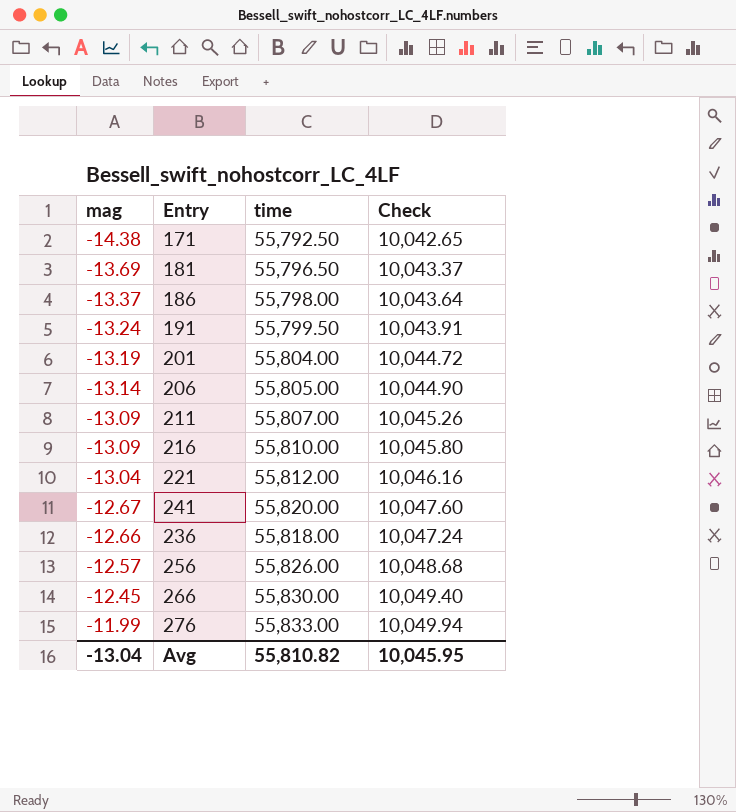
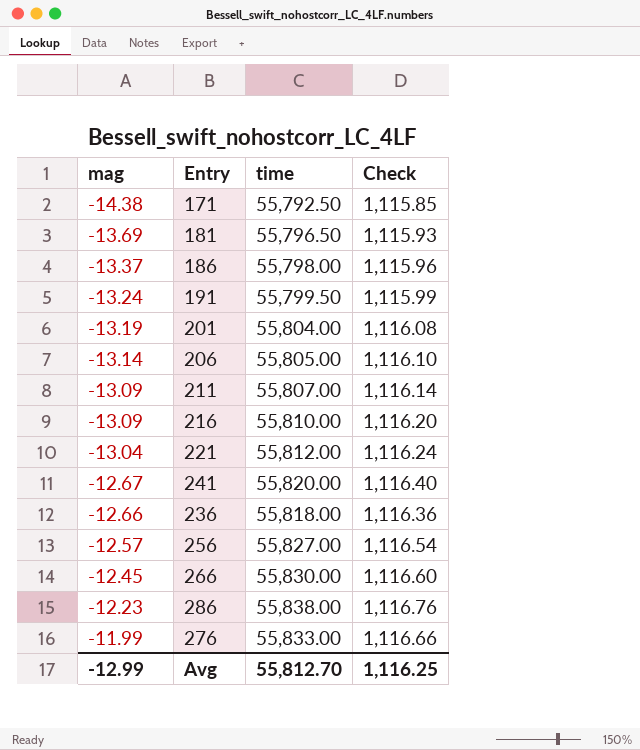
column Check | formula: [time] * 0.18 -> [time] * 0.02
256 | time: 55,826.00 -> 55,827.00
row 286: none -> -12.23 | 55,838.00 | 1,116.76
Avg | mag: -13.04 -> -12.99
Avg | time: 55,810.82 -> 55,812.70
Avg | Check: 10,045.95 -> 1,116.25

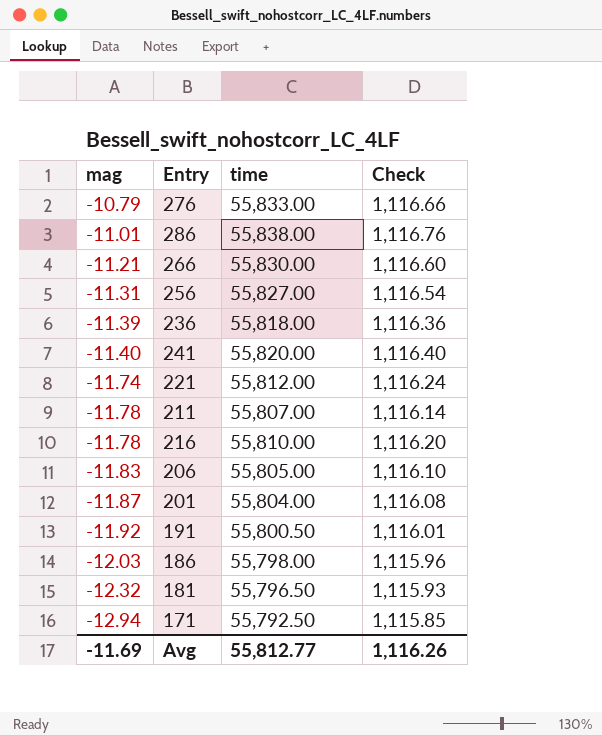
row order: mag ascending -> mag descending
276 | mag: -11.99 -> -10.79
286 | mag: -12.23 -> -11.01
266 | mag: -12.45 -> -11.21
256 | mag: -12.57 -> -11.31
236 | mag: -12.66 -> -11.39
241 | mag: -12.67 -> -11.40
221 | mag: -13.04 -> -11.74
211 | mag: -13.09 -> -11.78
216 | mag: -13.09 -> -11.78
206 | mag: -13.14 -> -11.83
201 | mag: -13.19 -> -11.87
191 | mag: -13.24 -> -11.92
191 | time: 55,799.50 -> 55,800.50
191 | Check: 1,115.99 -> 1,116.01
186 | mag: -13.37 -> -12.03
181 | mag: -13.69 -> -12.32
171 | mag: -14.38 -> -12.94
Avg | mag: -12.99 -> -11.69
Avg | time: 55,812.70 -> 55,812.77
Avg | Check: 1,116.25 -> 1,116.26

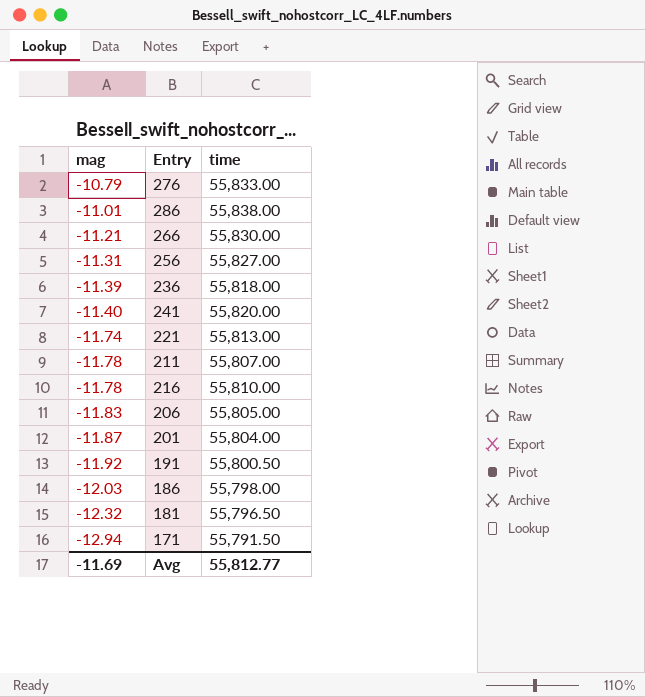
column Check | formula: [time] * 0.02 -> none
221 | time: 55,812.00 -> 55,813.00
171 | time: 55,792.50 -> 55,791.50

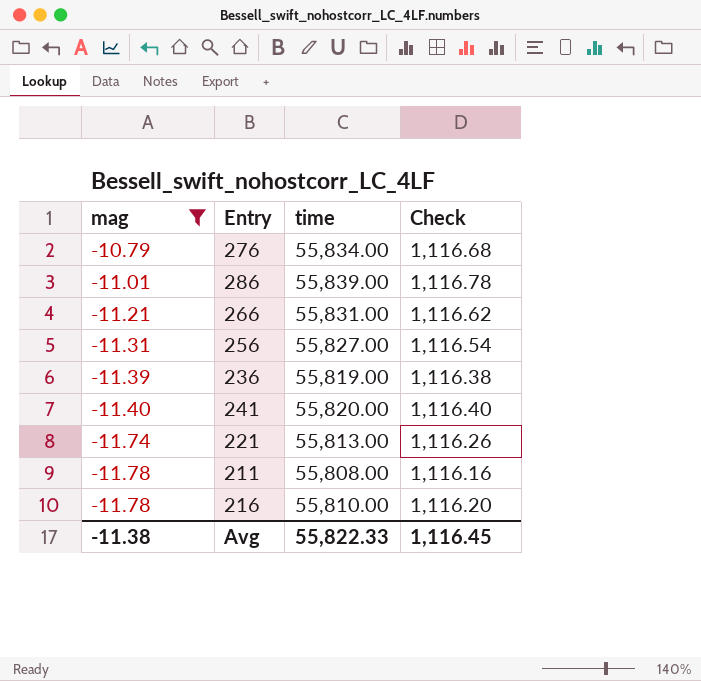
filter: none -> mag >= -11.78
column Check | formula: none -> [time] * 0.02
276 | time: 55,833.00 -> 55,834.00
286 | time: 55,838.00 -> 55,839.00
266 | time: 55,830.00 -> 55,831.00
236 | time: 55,818.00 -> 55,819.00
211 | time: 55,807.00 -> 55,808.00
Avg | mag: -11.69 -> -11.38
Avg | time: 55,812.77 -> 55,822.33

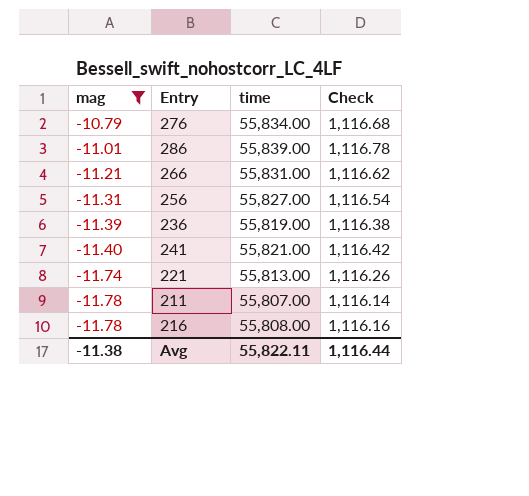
241 | time: 55,820.00 -> 55,821.00
241 | Check: 1,116.40 -> 1,116.42
211 | time: 55,808.00 -> 55,807.00
211 | Check: 1,116.16 -> 1,116.14
216 | time: 55,810.00 -> 55,808.00
216 | Check: 1,116.20 -> 1,116.16
Avg | time: 55,822.33 -> 55,822.11
Avg | Check: 1,116.45 -> 1,116.44

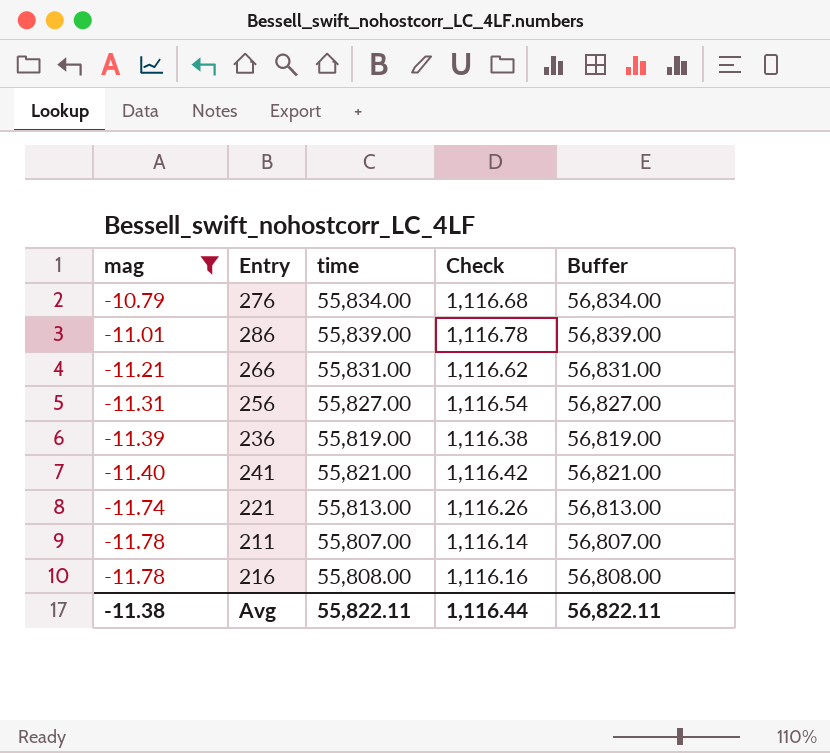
column Buffer | formula: none -> [time] + 1000

